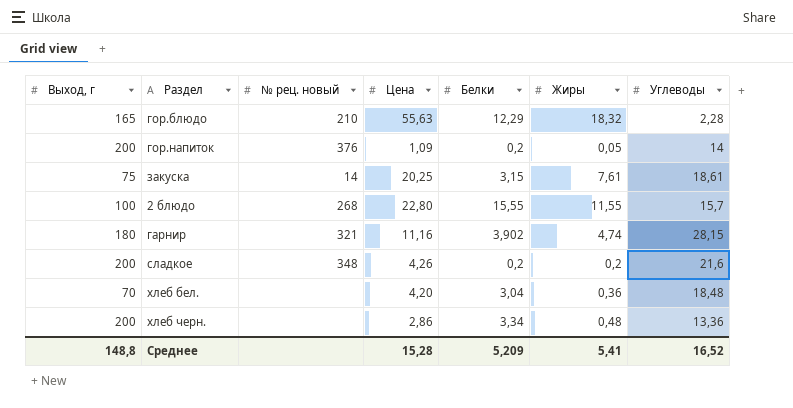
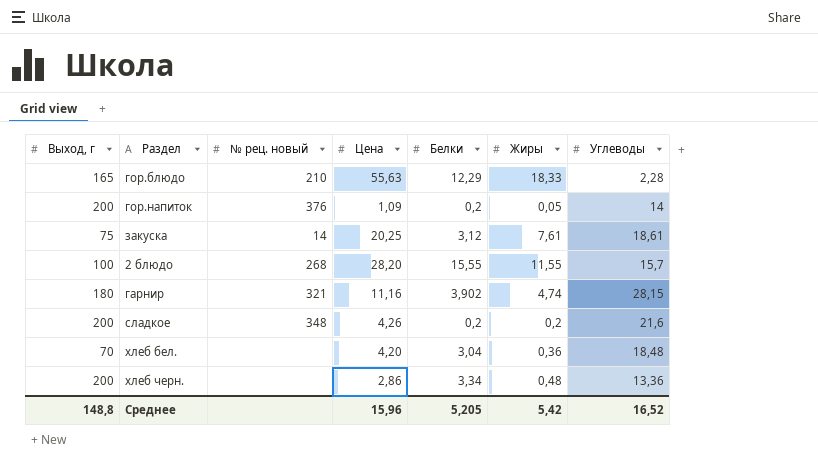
гор.блюдо | Жиры: 18,32 -> 18,33
закуска | Белки: 3,15 -> 3,12
2 блюдо | Цена: 22,80 -> 28,20
Среднее | Цена: 15,28 -> 15,96
Среднее | Белки: 5,209 -> 5,205
Среднее | Жиры: 5,41 -> 5,42

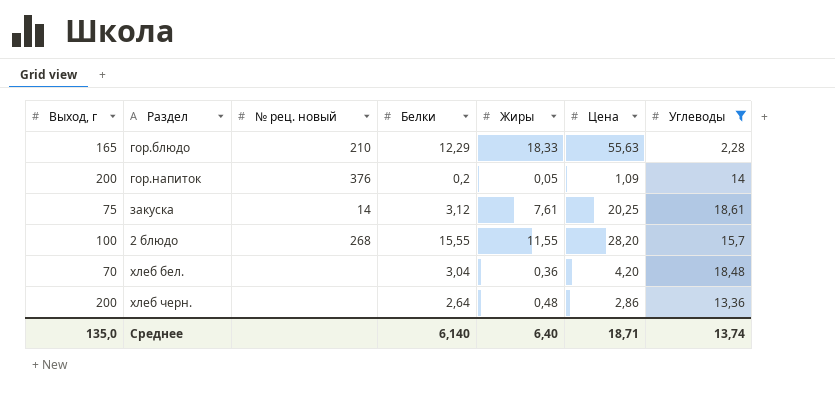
filter: none -> Углеводы <= 18,61
column Цена | position: 4 -> 6
хлеб черн. | Белки: 3,34 -> 2,64
Среднее | Выход, г: 148,8 -> 135,0
Среднее | Белки: 5,205 -> 6,140
Среднее | Жиры: 5,42 -> 6,40
Среднее | Цена: 15,96 -> 18,71
Среднее | Углеводы: 16,52 -> 13,74

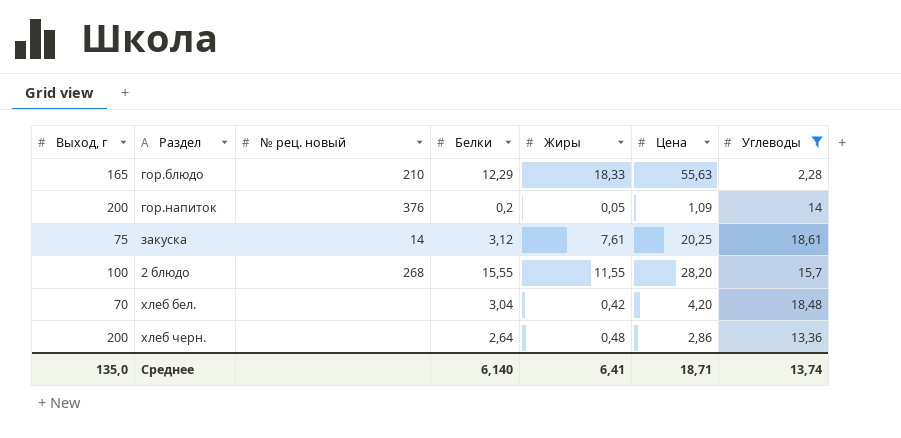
хлеб бел. | Жиры: 0,36 -> 0,42
Среднее | Жиры: 6,40 -> 6,41

